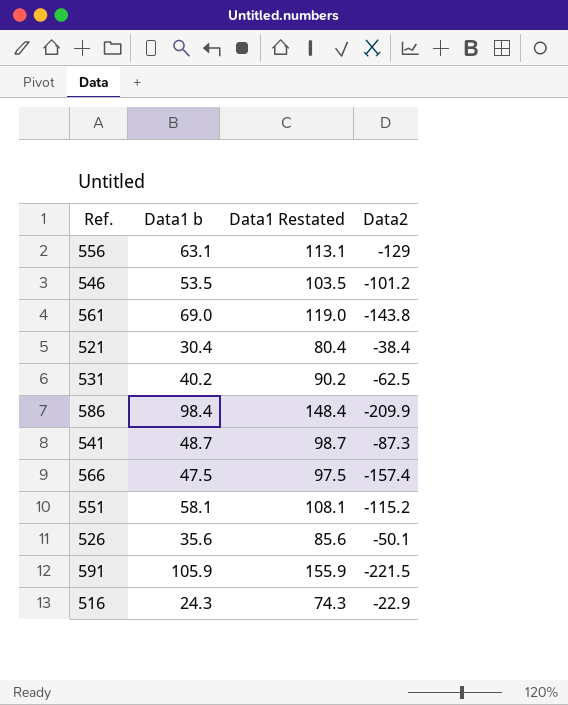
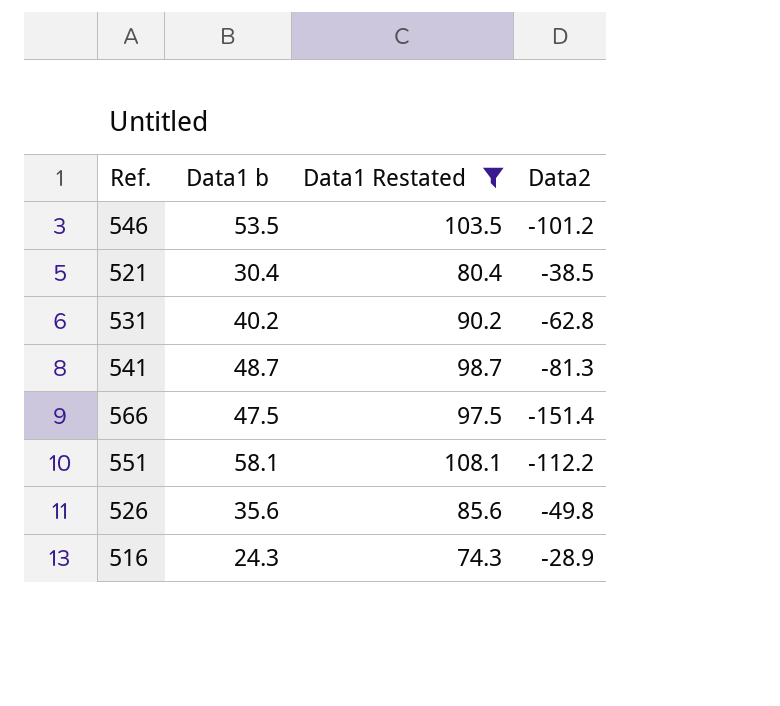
filter: none -> Data1 Restated <= 108.1
521 | Data2: -38.4 -> -38.5
531 | Data2: -62.5 -> -62.8
541 | Data2: -87.3 -> -81.3
566 | Data2: -157.4 -> -151.4
551 | Data2: -115.2 -> -112.2
526 | Data2: -50.1 -> -49.8
516 | Data2: -22.9 -> -28.9

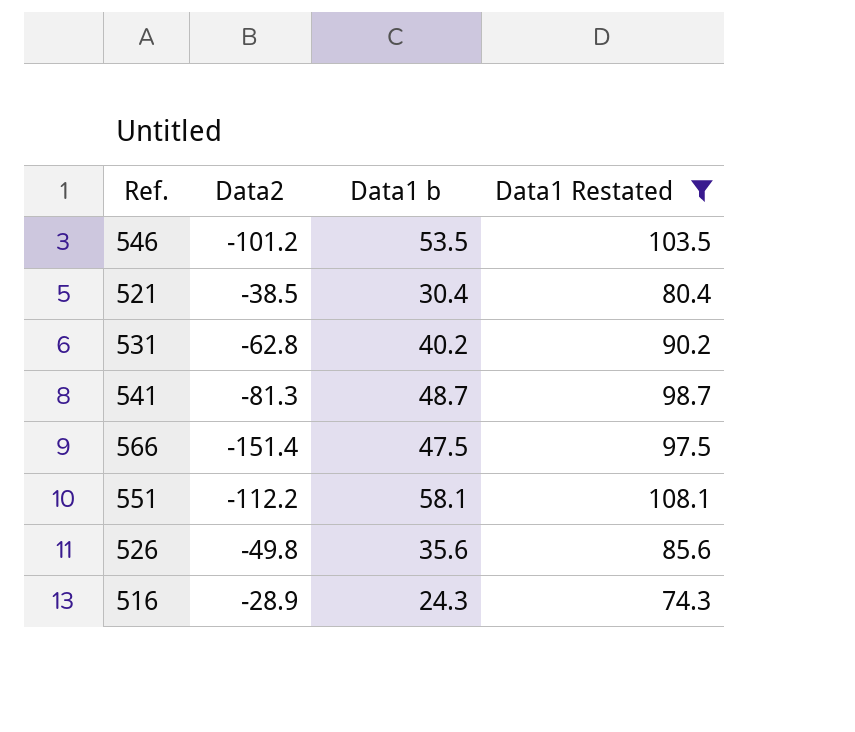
column Data2 | position: 4 -> 2

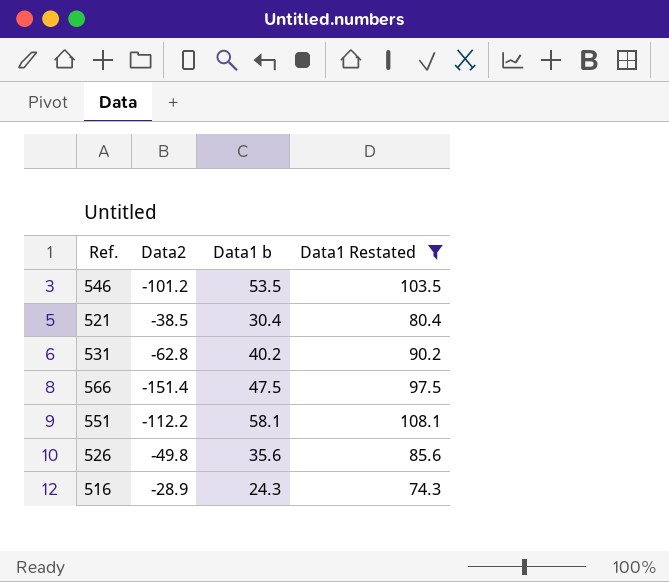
row 541: -81.3 | 48.7 | 98.7 -> none

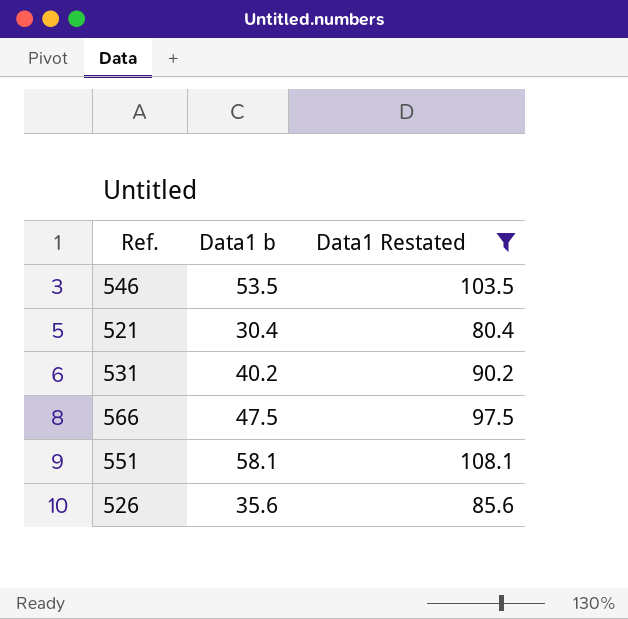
column Data2 | position: 2 -> none
row 516: -28.9 | 24.3 | 74.3 -> none

